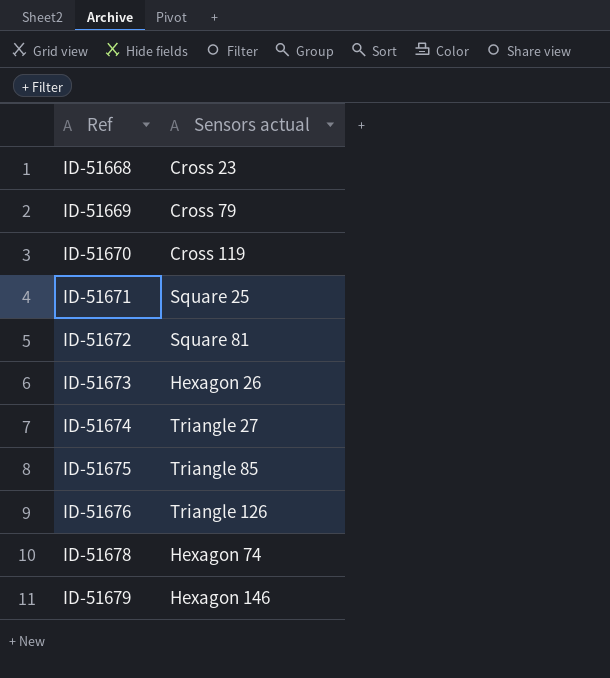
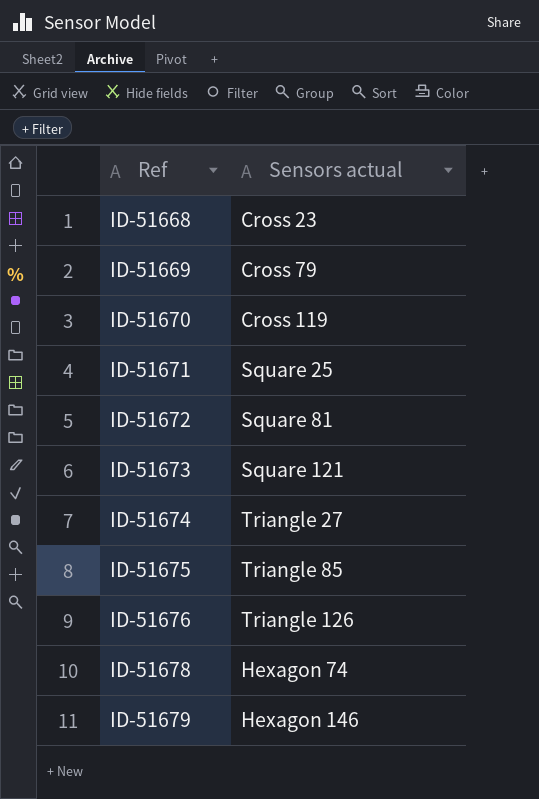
ID-51673 | Sensors actual: Hexagon 26 -> Square 121

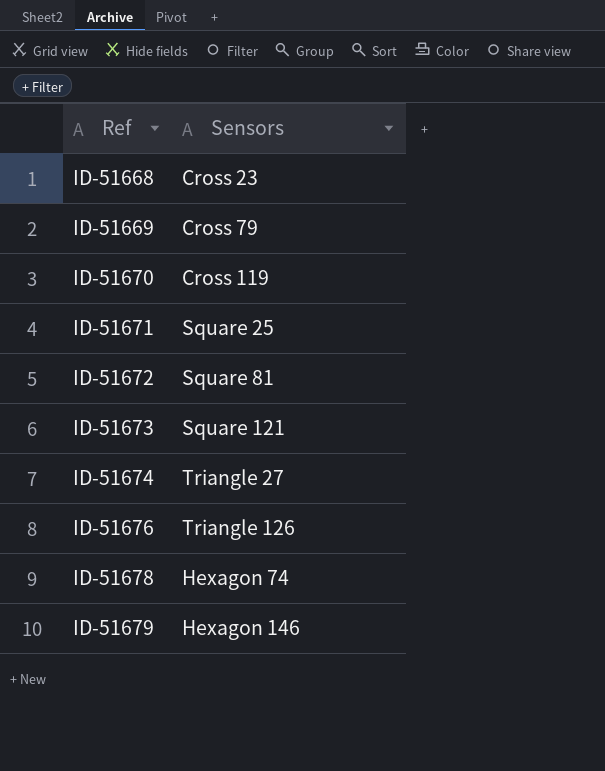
column name: Sensors actual -> Sensors
row ID-51675: Triangle 85 -> none

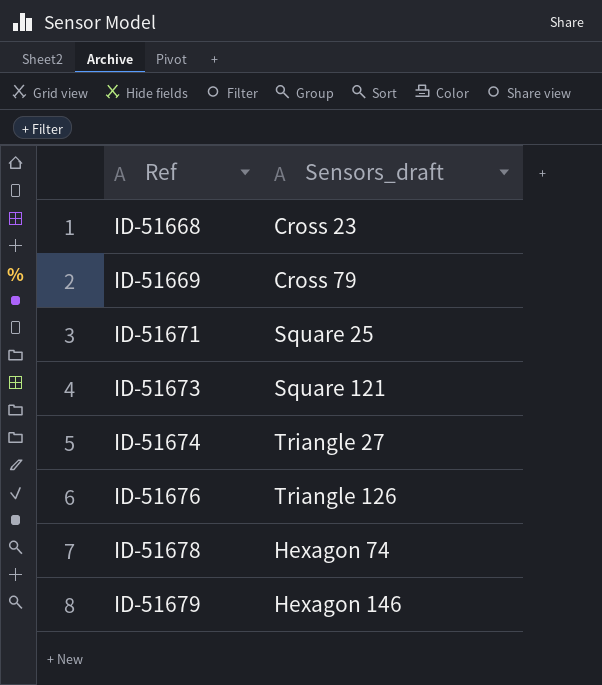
column name: Sensors -> Sensors_draft
row ID-51670: Cross 119 -> none
row ID-51672: Square 81 -> none

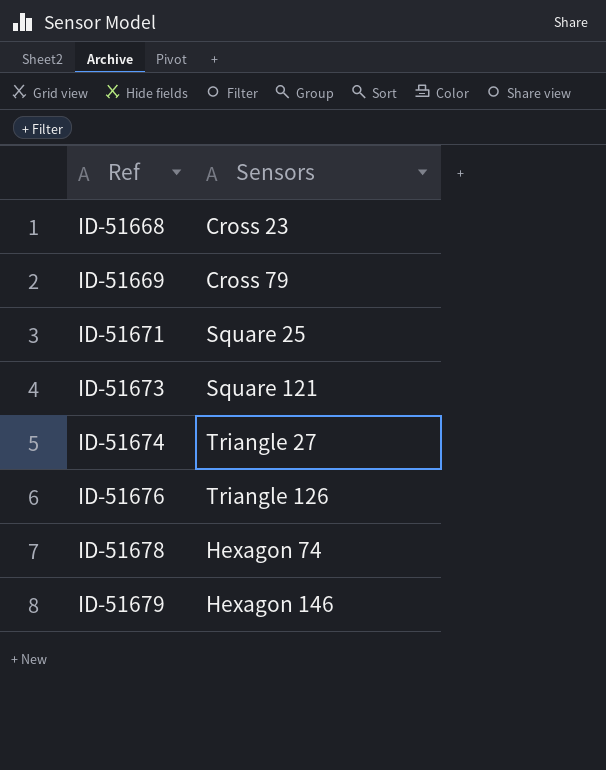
column name: Sensors_draft -> Sensors

